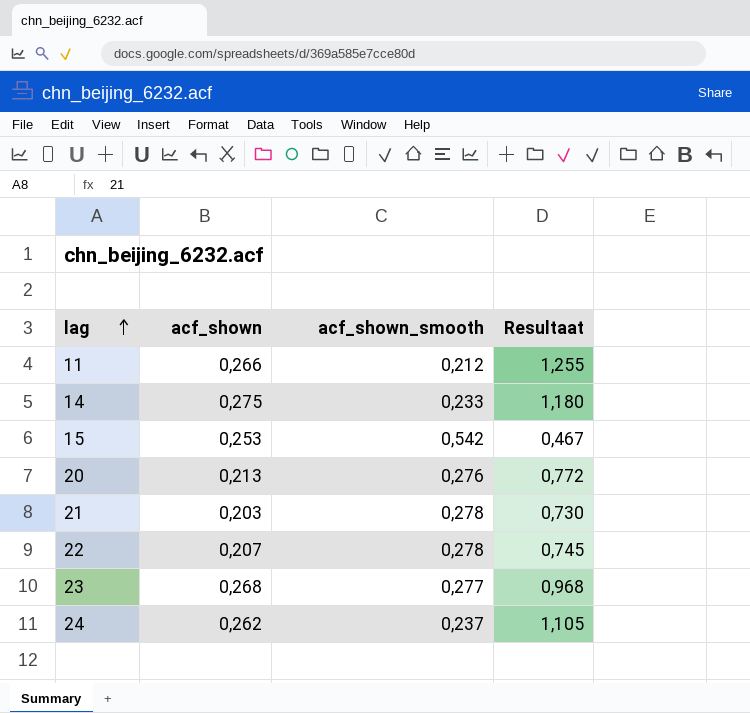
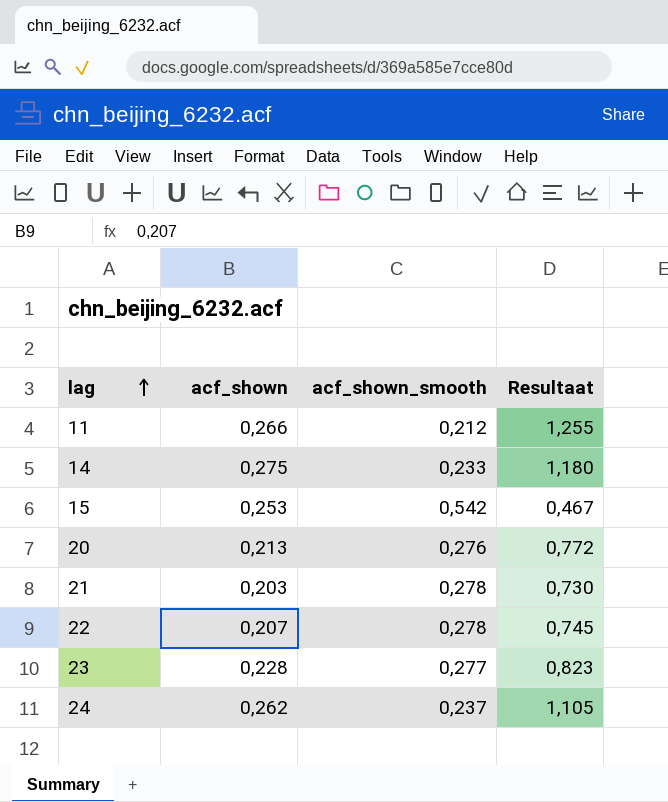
23 | acf_shown: 0,268 -> 0,228
23 | Resultaat: 0,968 -> 0,823

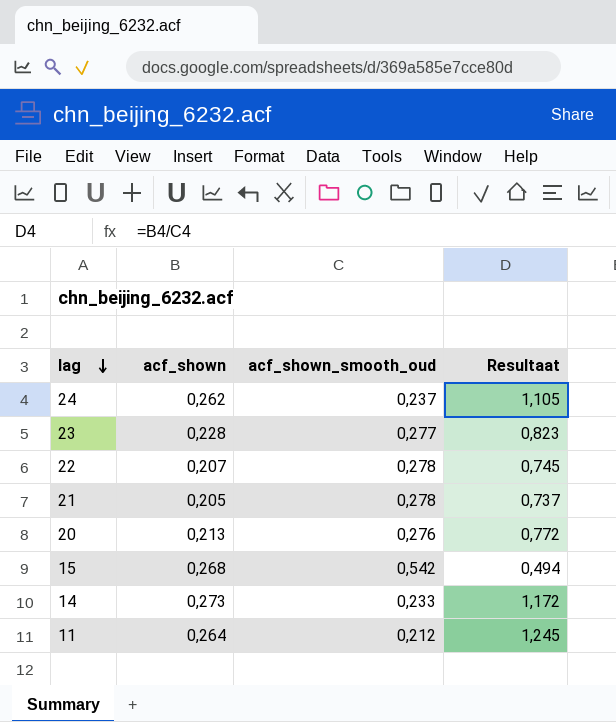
row order: lag ascending -> lag descending
column name: acf_shown_smooth -> acf_shown_smooth_oud
21 | acf_shown: 0,203 -> 0,205
21 | Resultaat: 0,730 -> 0,737
15 | acf_shown: 0,253 -> 0,268
15 | Resultaat: 0,467 -> 0,494
14 | acf_shown: 0,275 -> 0,273
14 | Resultaat: 1,180 -> 1,172
11 | acf_shown: 0,266 -> 0,264
11 | Resultaat: 1,255 -> 1,245

